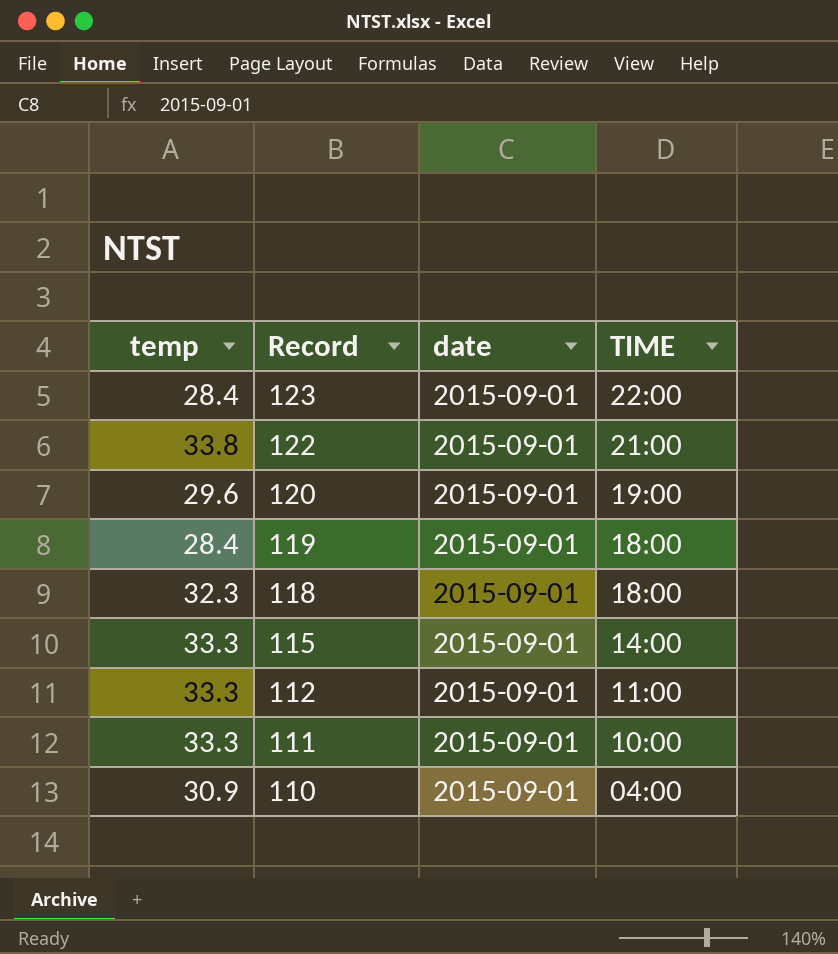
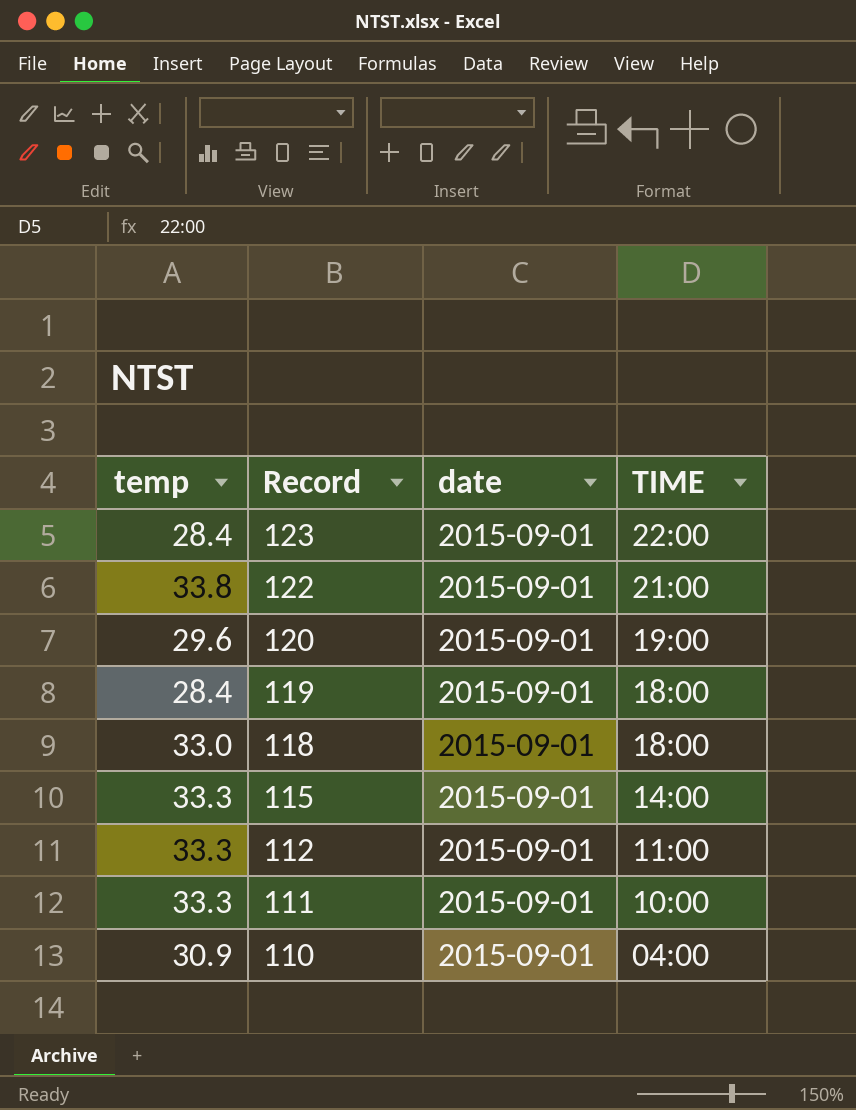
118 | temp: 32.3 -> 33.0

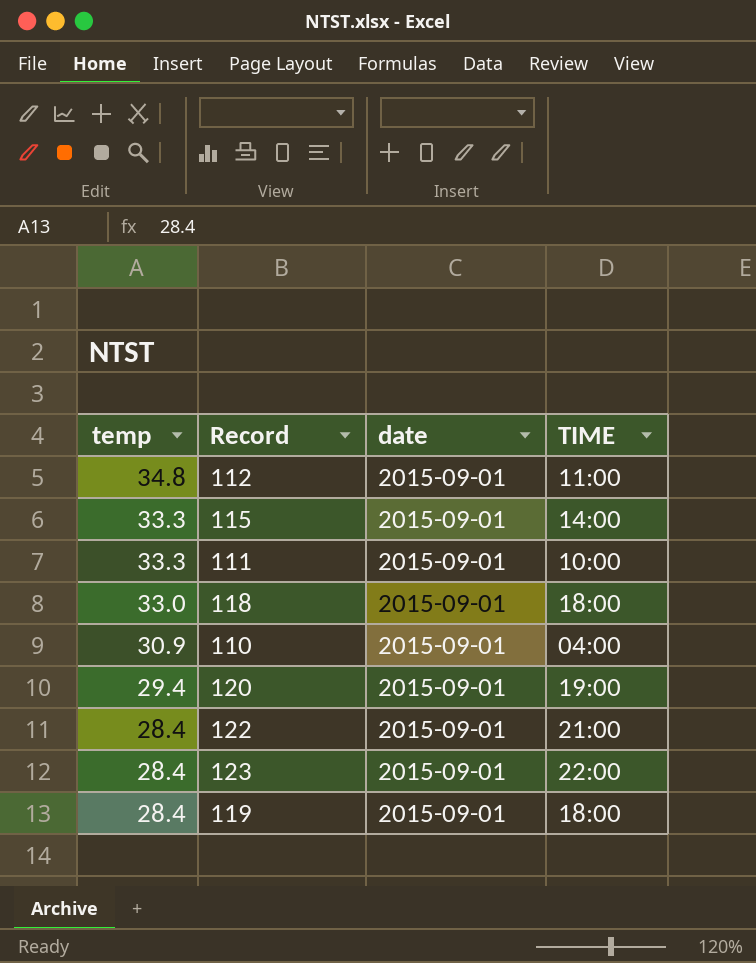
row order: Record descending -> temp descending
112 | temp: 33.3 -> 34.8
120 | temp: 29.6 -> 29.4
122 | temp: 33.8 -> 28.4

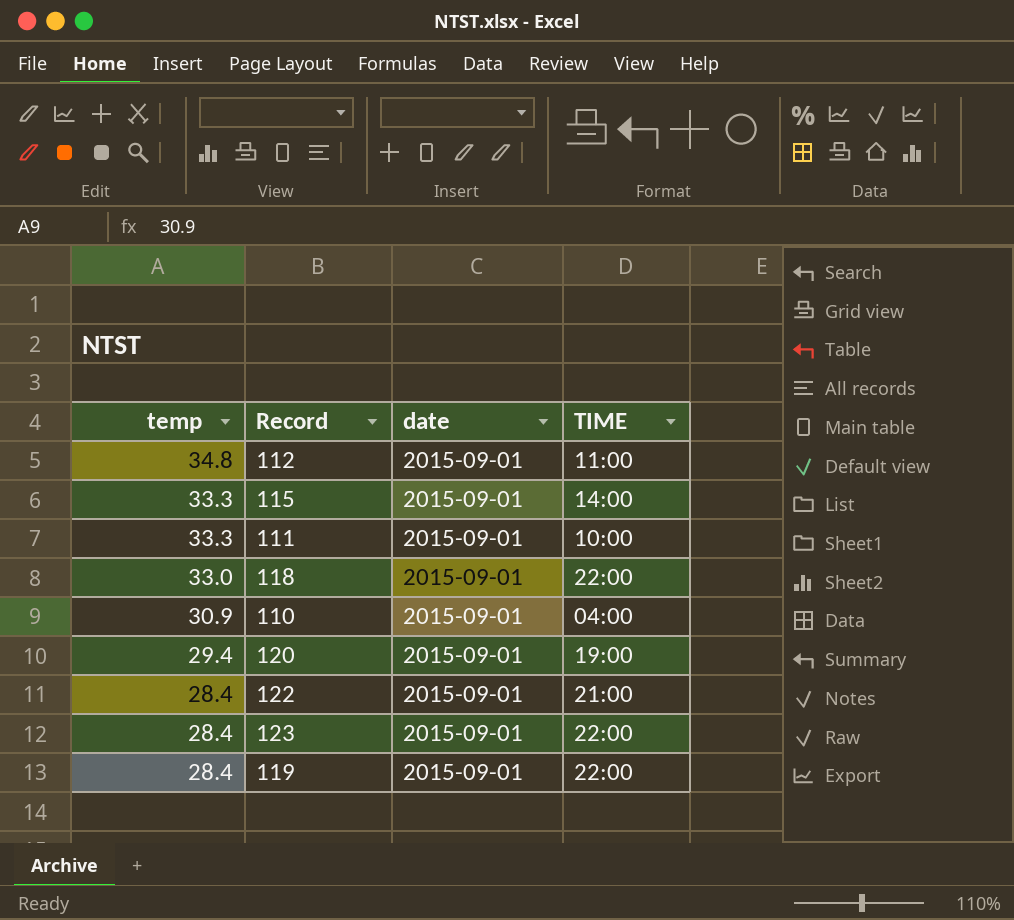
118 | TIME: 18:00 -> 22:00
119 | TIME: 18:00 -> 22:00

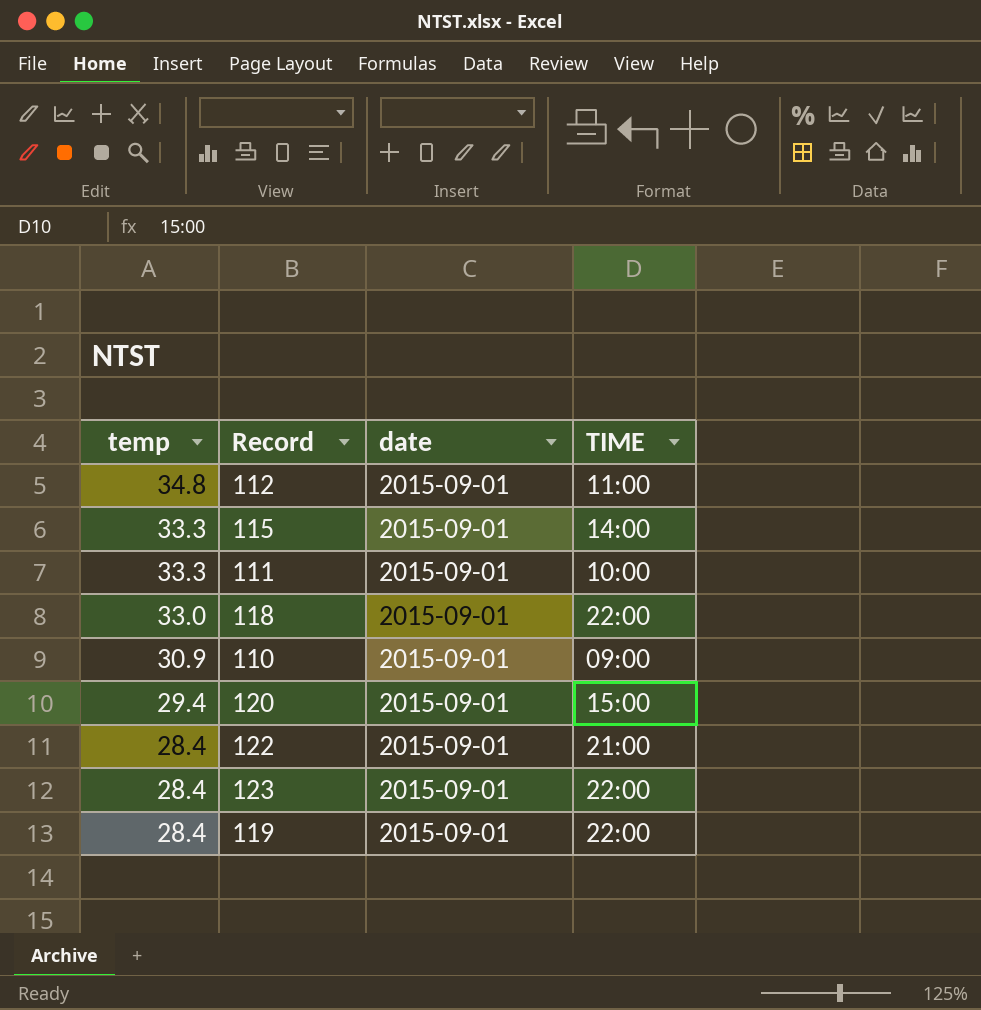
110 | TIME: 04:00 -> 09:00
120 | TIME: 19:00 -> 15:00

